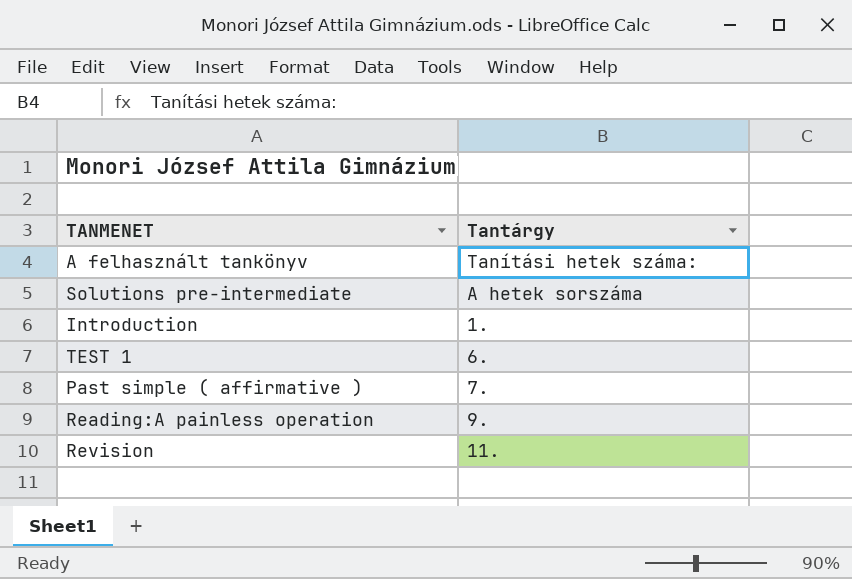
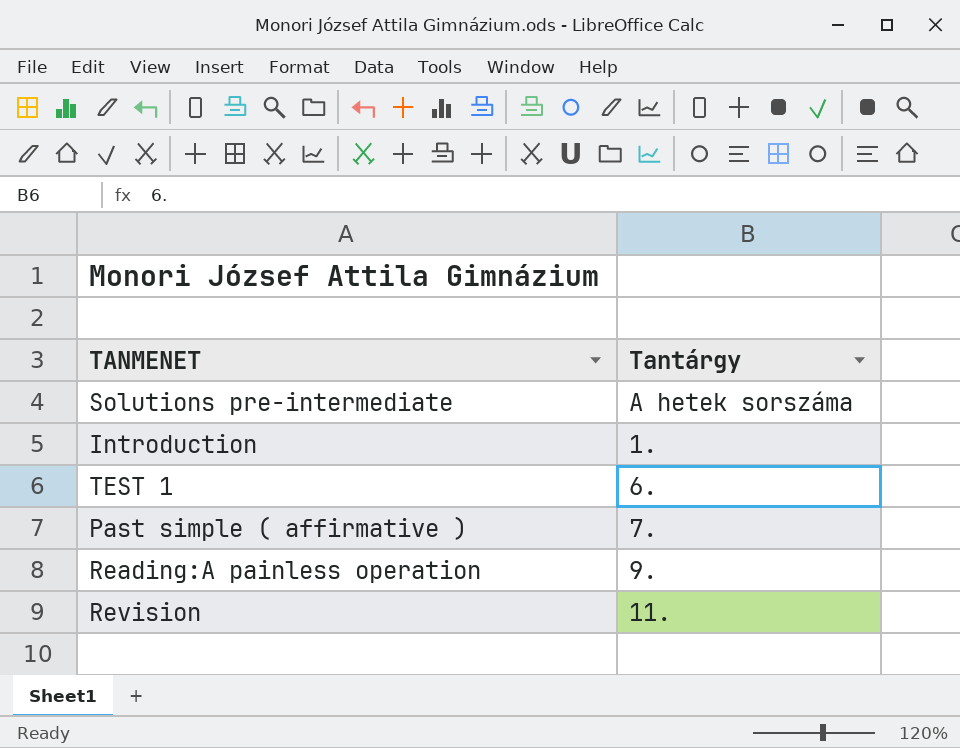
row A felhasznált tankönyv: Tanítási hetek száma: -> none

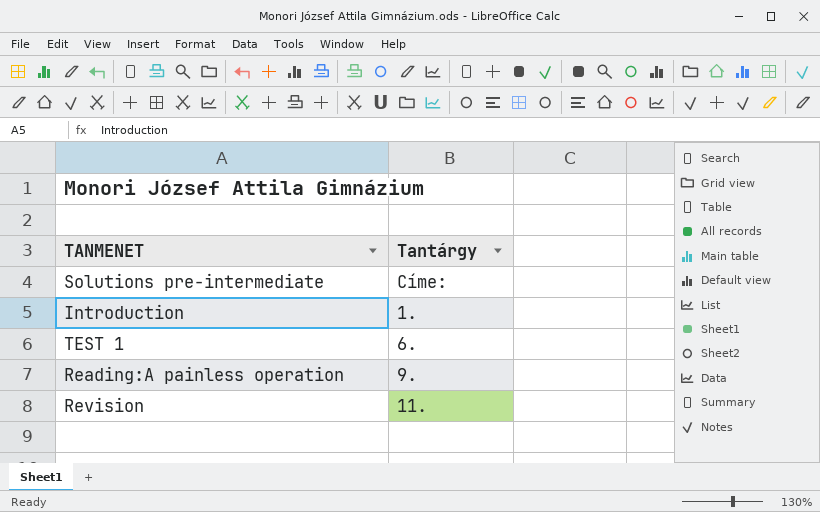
row Past simple ( affirmative ): 7. -> none
Solutions pre-intermediate | Tantárgy: A hetek sorszáma -> Címe:

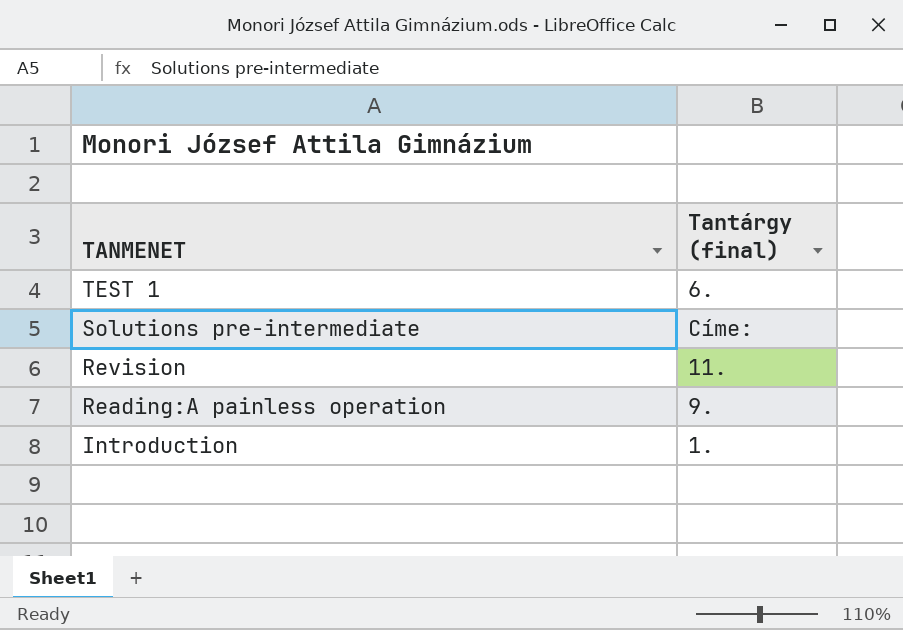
row order: none -> TANMENET descending
column name: Tantárgy -> Tantárgy (final)

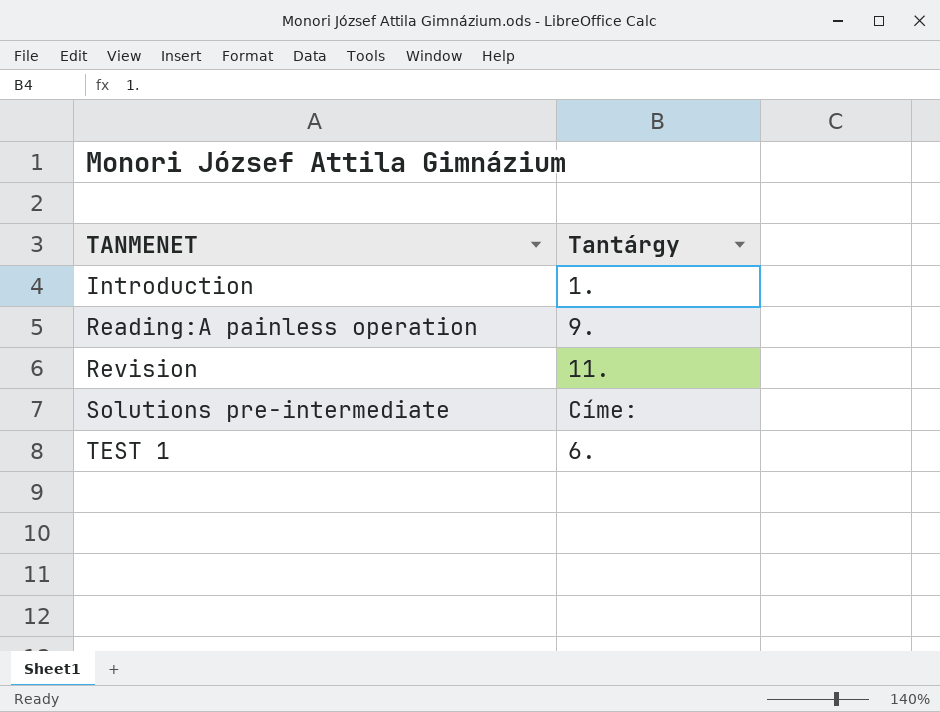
row order: TANMENET descending -> TANMENET ascending
column name: Tantárgy (final) -> Tantárgy

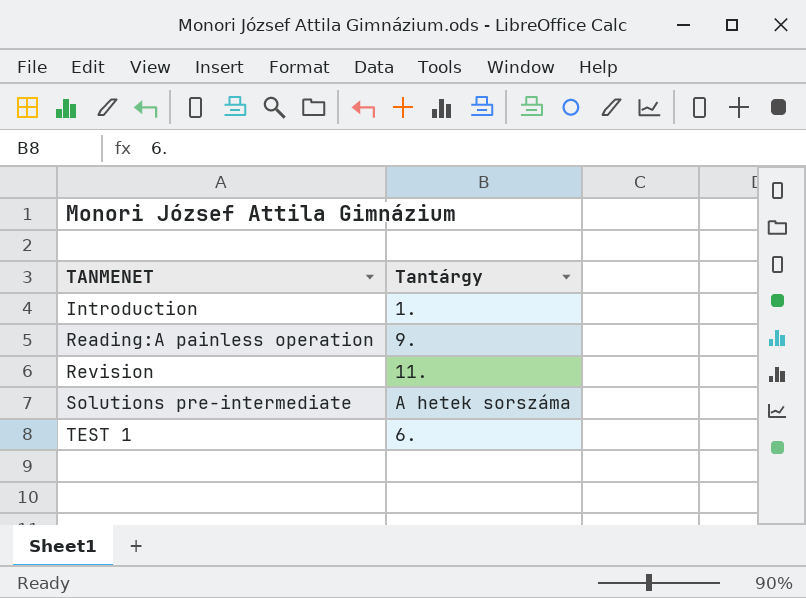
Solutions pre-intermediate | Tantárgy: Címe: -> A hetek sorszáma

